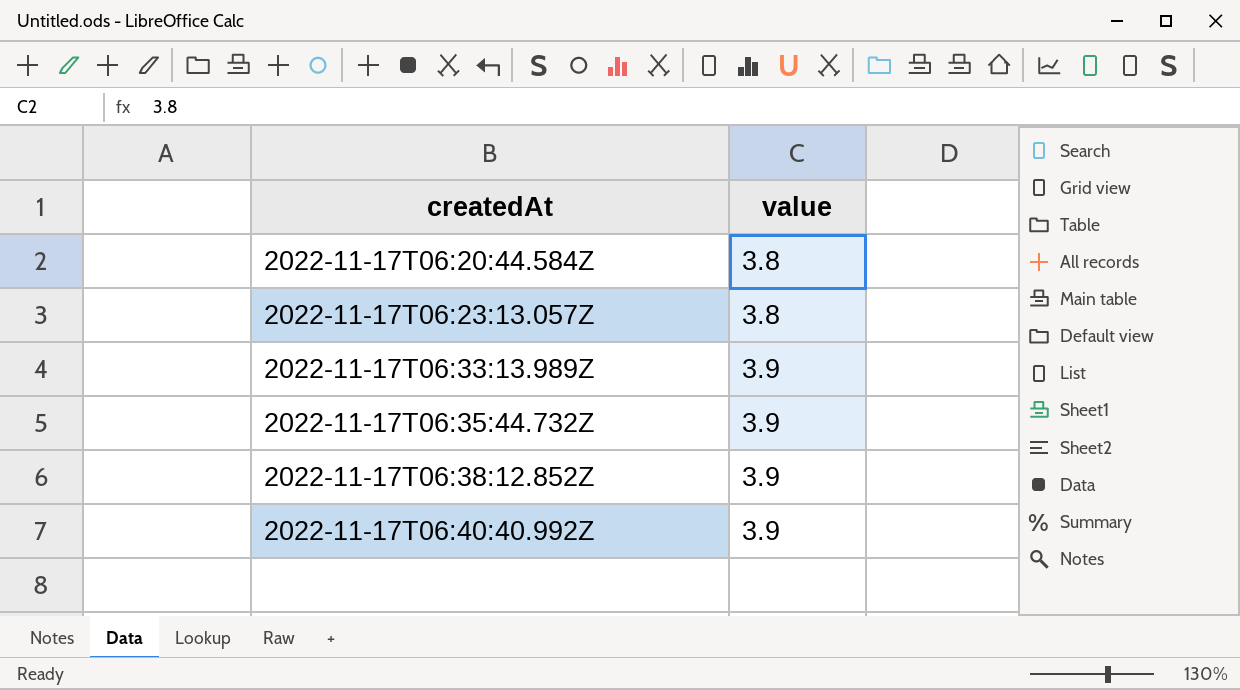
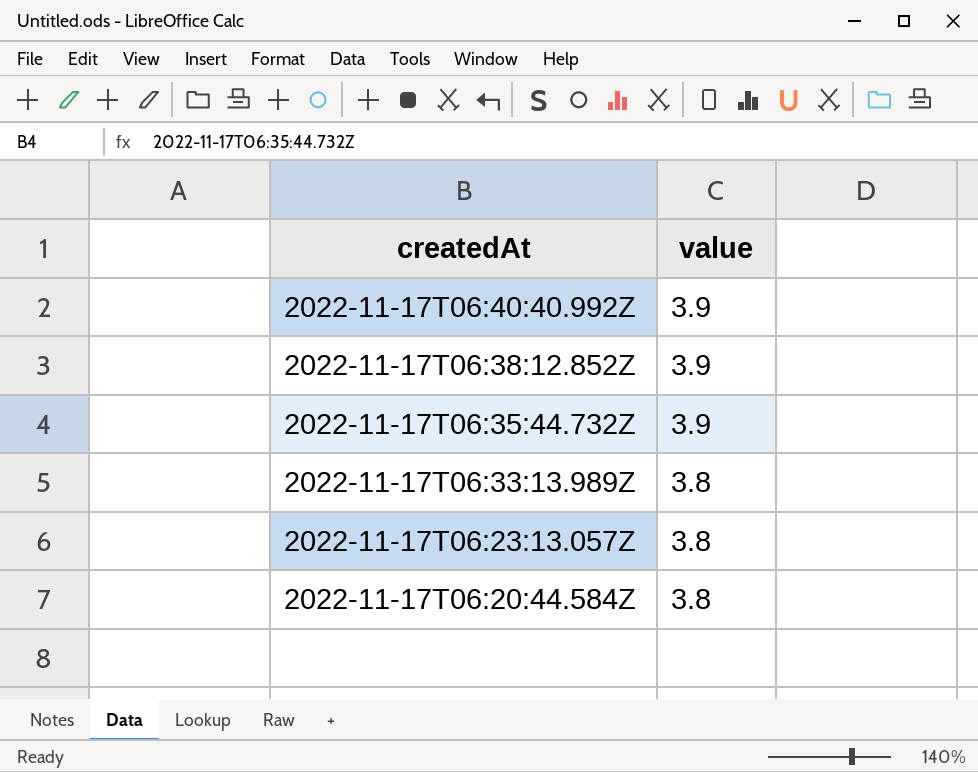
row order: createdAt ascending -> createdAt descending
2022-11-17T06:33:13.989Z | value: 3.9 -> 3.8

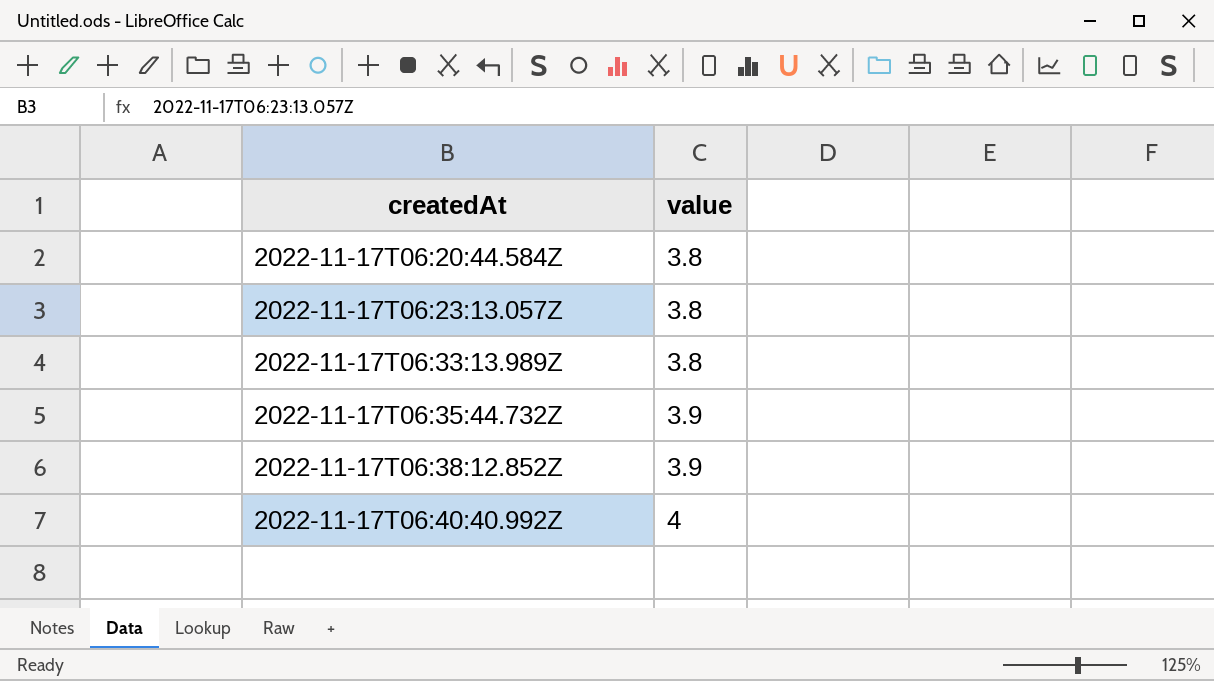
row order: createdAt descending -> createdAt ascending
2022-11-17T06:40:40.992Z | value: 3.9 -> 4

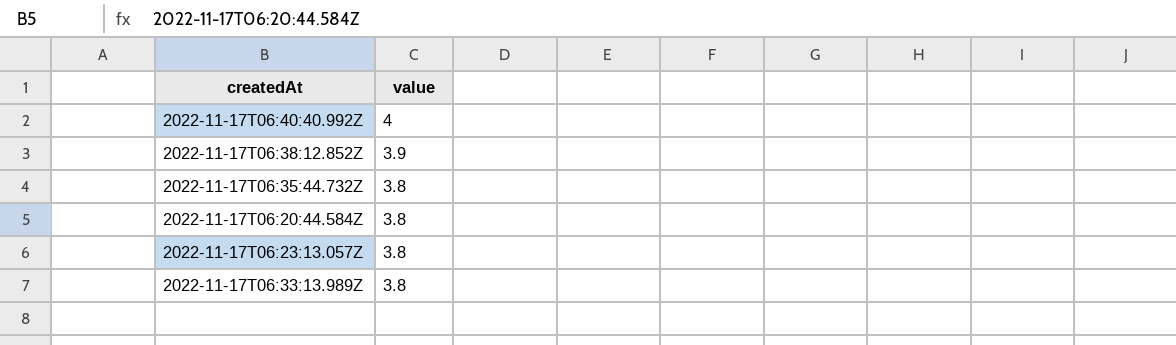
row order: createdAt ascending -> value descending
2022-11-17T06:35:44.732Z | value: 3.9 -> 3.8

